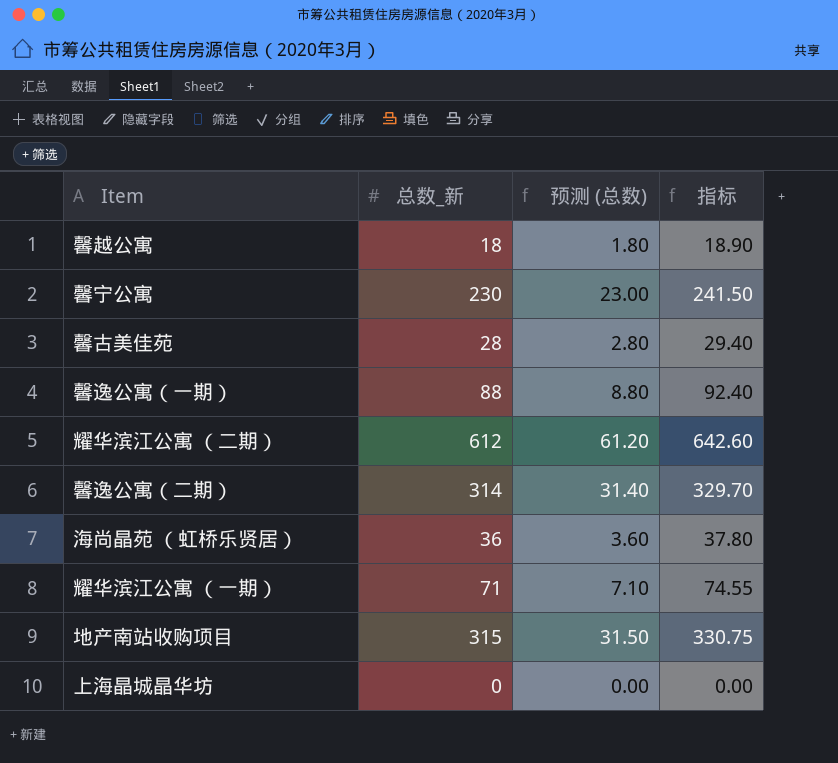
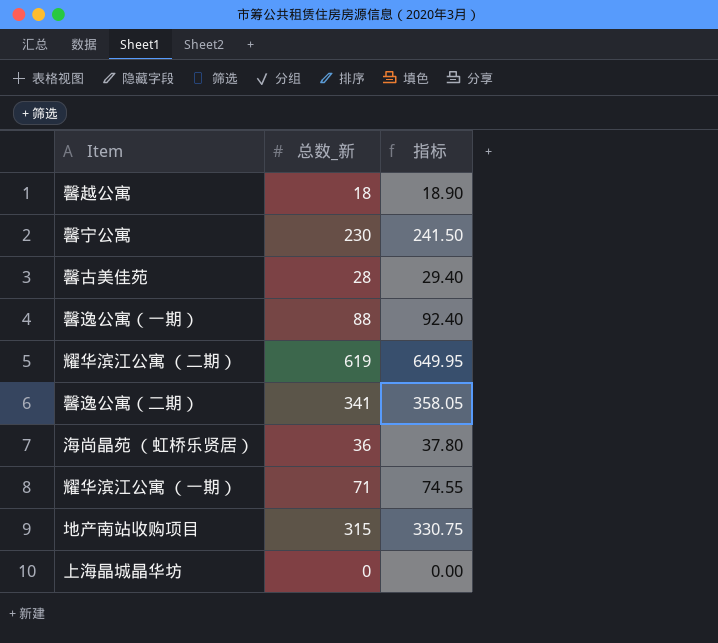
column 预测 (总数) | formula: [总数_新] * 0.1 -> none
耀华滨江公寓 （二期） | 总数_新: 612 -> 619
耀华滨江公寓 （二期） | 指标: 642.60 -> 649.95
馨逸公寓（二期） | 总数_新: 314 -> 341
馨逸公寓（二期） | 指标: 329.70 -> 358.05

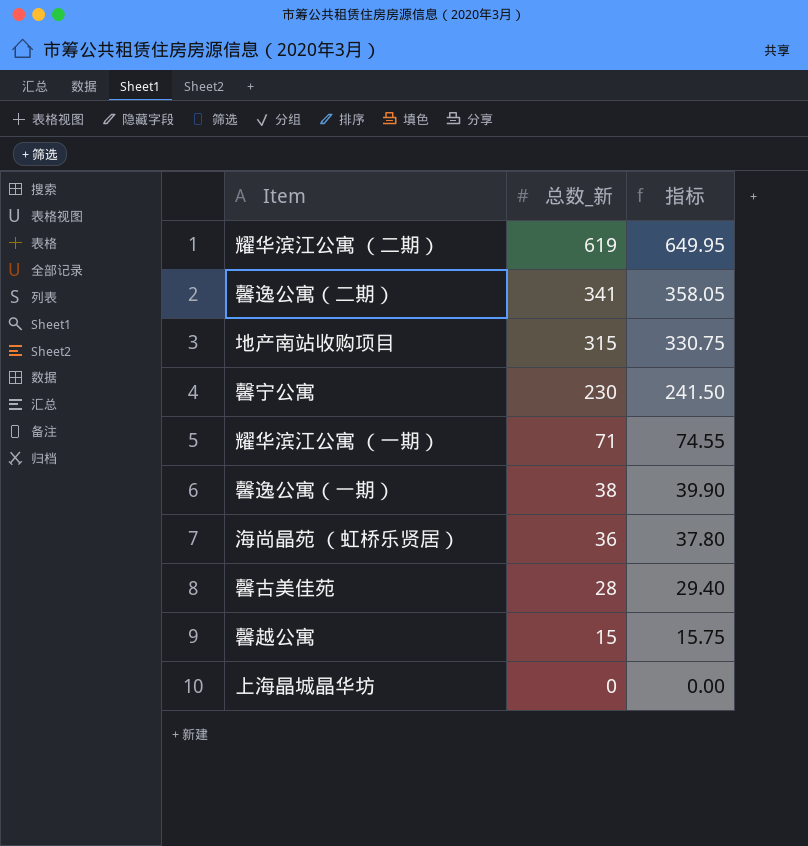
row order: none -> 总数_新 descending
馨逸公寓（一期） | 总数_新: 88 -> 38
馨逸公寓（一期） | 指标: 92.40 -> 39.90
馨越公寓 | 总数_新: 18 -> 15
馨越公寓 | 指标: 18.90 -> 15.75

